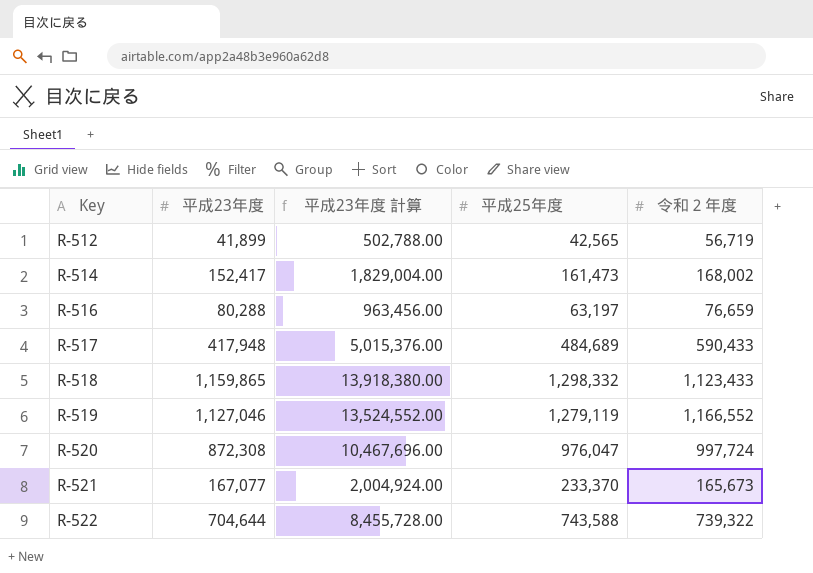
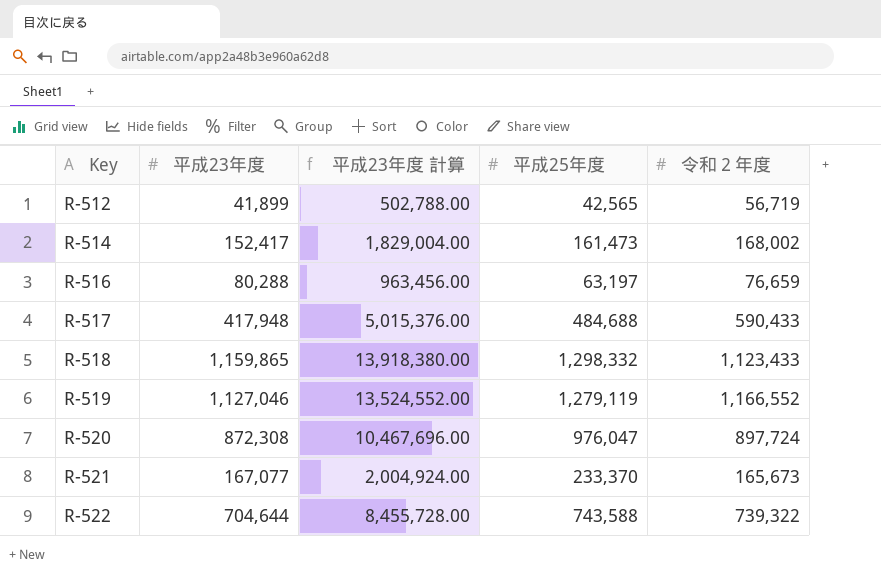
R-517 | 平成25年度: 484,689 -> 484,688
R-520 | 令和２年度: 997,724 -> 897,724

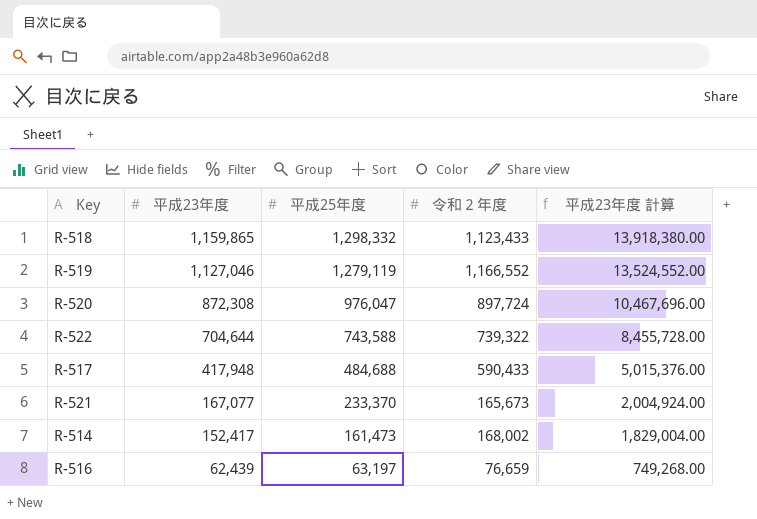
row order: Key ascending -> 平成23年度 descending
column 平成23年度 計算 | position: 3 -> 5
row R-512: 41,899 | 502,788.00 | 42,565 | 56,719 -> none
R-516 | 平成23年度: 80,288 -> 62,439
R-516 | 平成23年度 計算: 963,456.00 -> 749,268.00

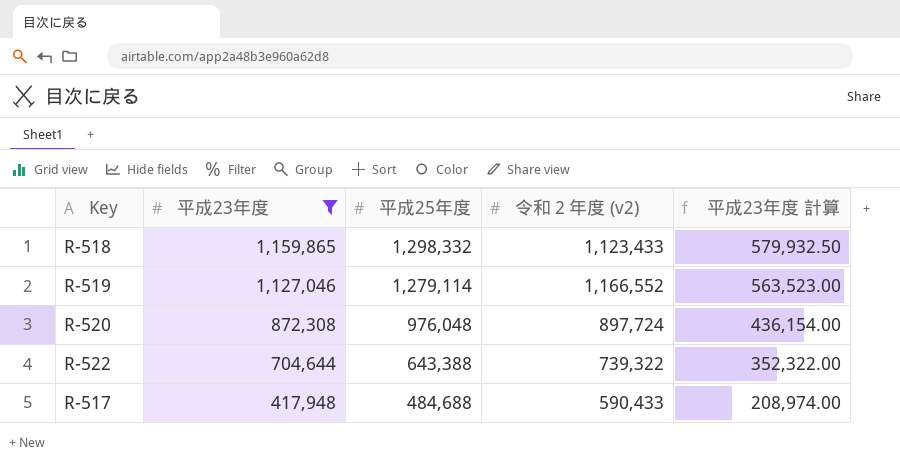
filter: none -> 平成23年度 >= 417,948
column name: 令和２年度 -> 令和２年度 (v2)
column 平成23年度 計算 | formula: [平成23年度] * 12 -> [平成23年度] * 0.5
R-519 | 平成25年度: 1,279,119 -> 1,279,114
R-520 | 平成25年度: 976,047 -> 976,048
R-522 | 平成25年度: 743,588 -> 643,388

